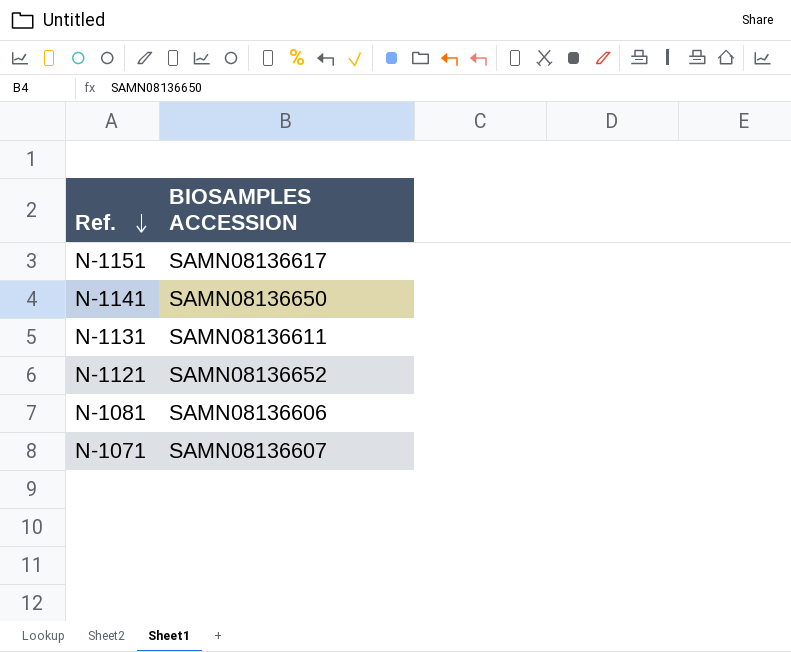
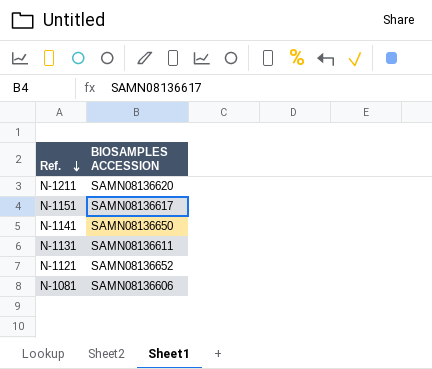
row N-1071: SAMN08136607 -> none
row N-1211: none -> SAMN08136620

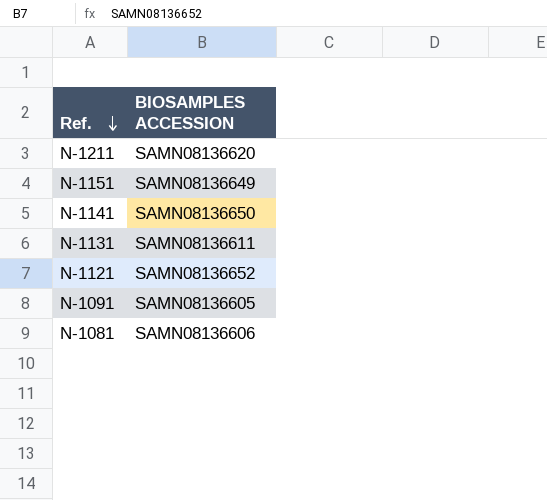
N-1151 | BIOSAMPLES ACCESSION: SAMN08136617 -> SAMN08136649
row N-1091: none -> SAMN08136605

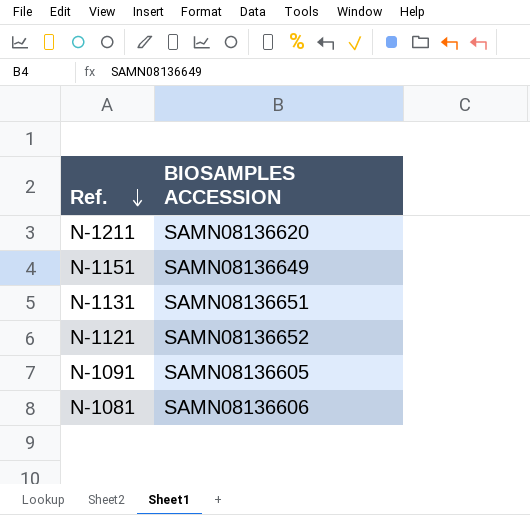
row N-1141: SAMN08136650 -> none
N-1131 | BIOSAMPLES ACCESSION: SAMN08136611 -> SAMN08136651

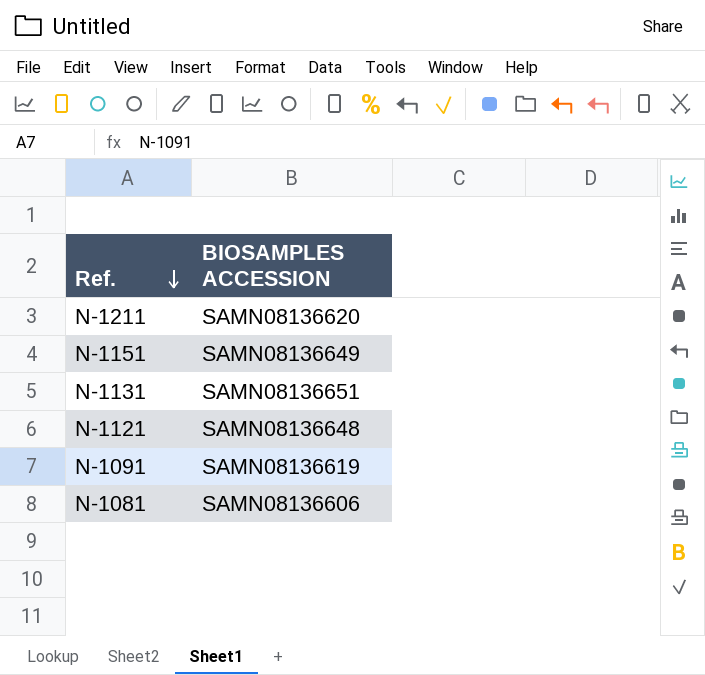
N-1121 | BIOSAMPLES ACCESSION: SAMN08136652 -> SAMN08136648
N-1091 | BIOSAMPLES ACCESSION: SAMN08136605 -> SAMN08136619

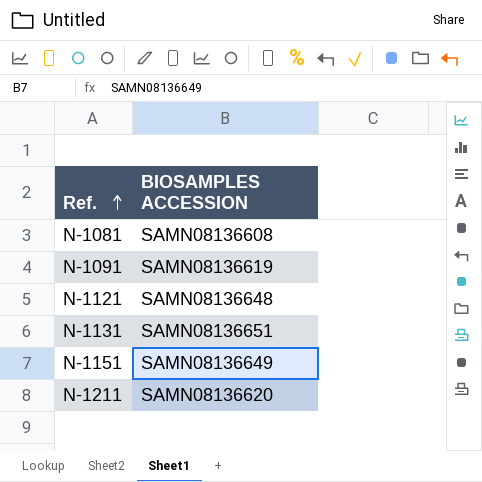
row order: Ref. descending -> Ref. ascending
N-1081 | BIOSAMPLES ACCESSION: SAMN08136606 -> SAMN08136608

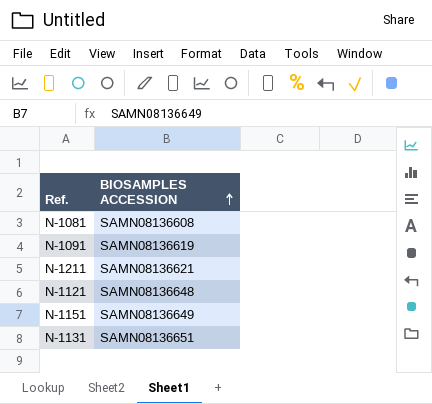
row order: Ref. ascending -> BIOSAMPLES ACCESSION ascending
N-1211 | BIOSAMPLES ACCESSION: SAMN08136620 -> SAMN08136621

